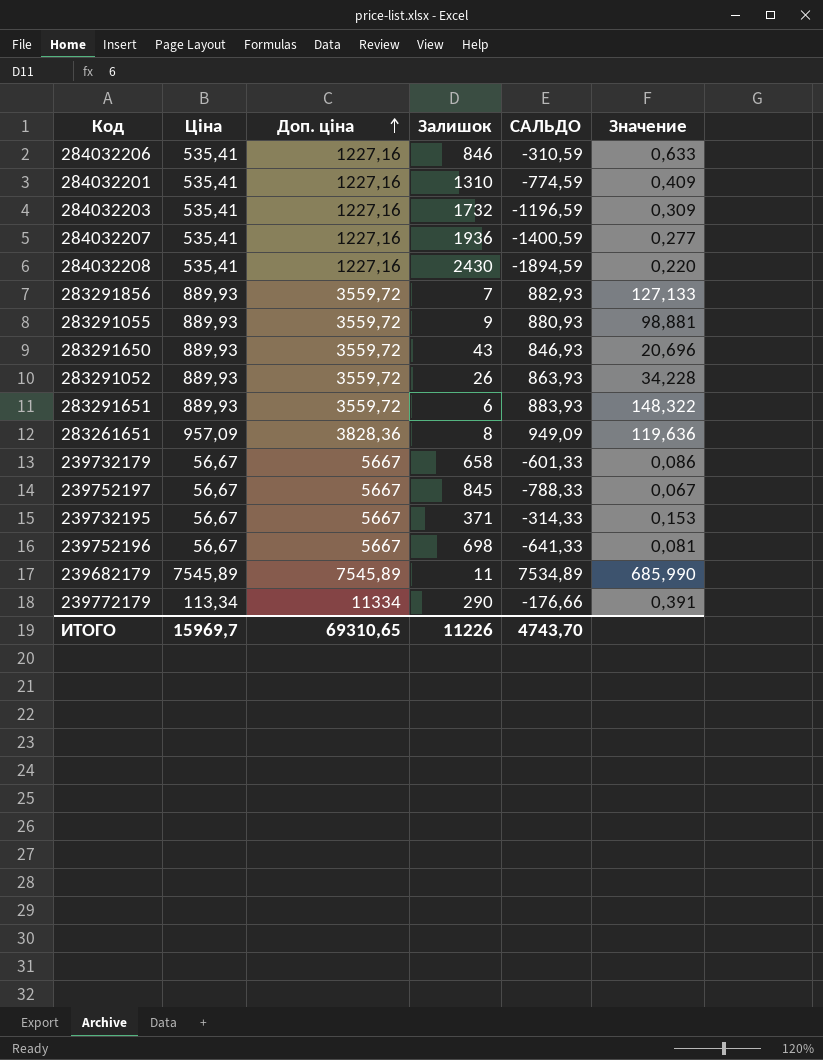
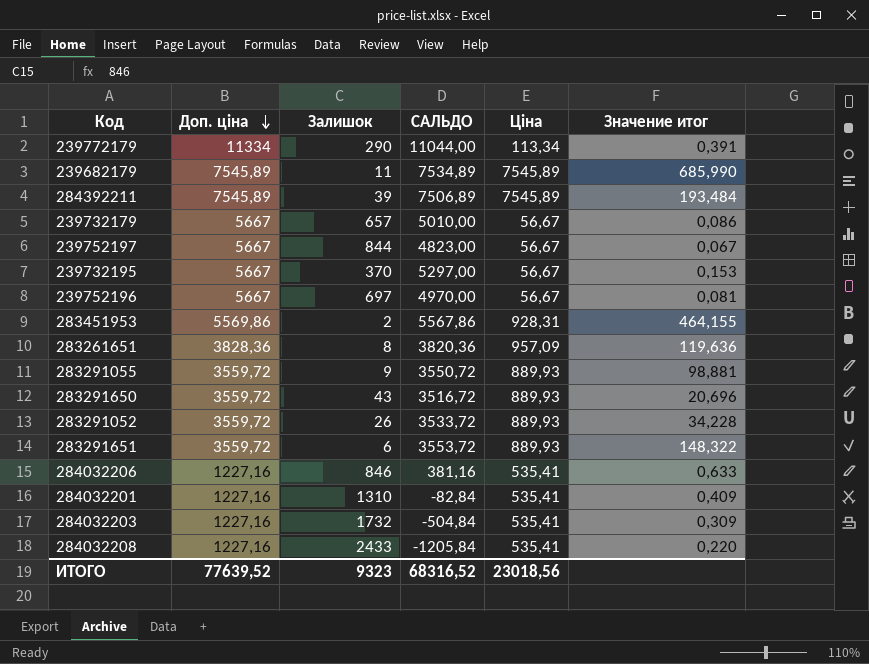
row order: Доп. ціна ascending -> Доп. ціна descending
column САЛЬДО | formula: [Ціна] - [Залишок] -> [Доп. ціна] - [Залишок]
column Ціна | position: 2 -> 5
column name: Значение -> Значение итог
row 284032207: 535,41 | 1227,16 | 1936 | -1400,59 | 0,277 -> none
row 283291856: 889,93 | 3559,72 | 7 | 882,93 | 127,133 -> none
row 284392211: none -> 7545,89 | 39 | 7506,89 | 7545,89 | 193,484
239732179 | Залишок: 658 -> 657
239752197 | Залишок: 845 -> 844
239732195 | Залишок: 371 -> 370
239752196 | Залишок: 698 -> 697
row 283451953: none -> 5569,86 | 2 | 5567,86 | 928,31 | 464,155
284032208 | Залишок: 2430 -> 2433
ИТОГО | Доп. ціна: 69310,65 -> 77639,52
ИТОГО | Залишок: 11226 -> 9323
ИТОГО | САЛЬДО: 4743,70 -> 68316,52
ИТОГО | Ціна: 15969,7 -> 23018,56

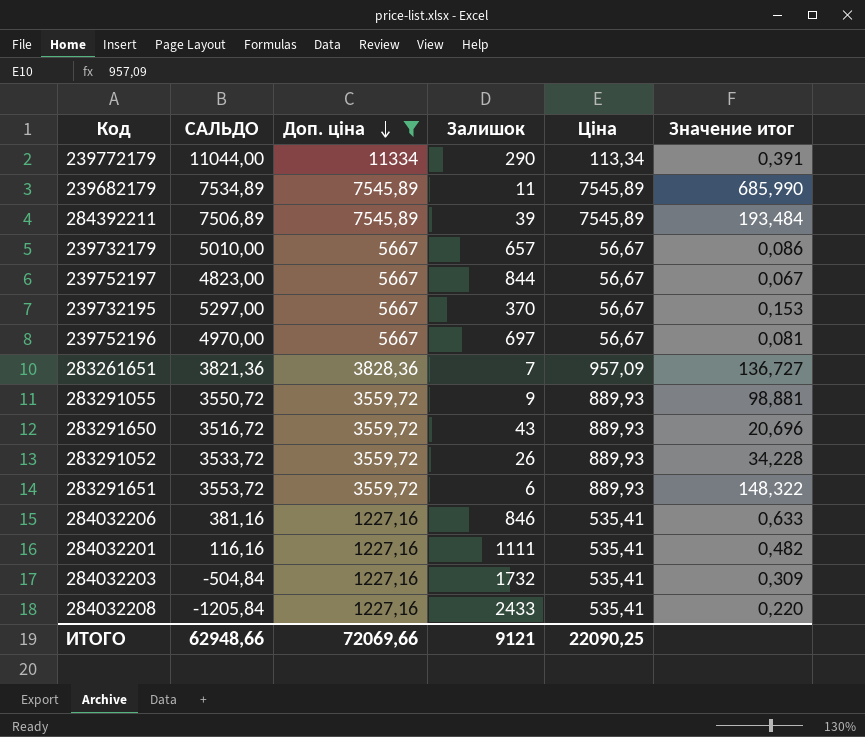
filter: none -> Доп. ціна != 5569,86
column САЛЬДО | position: 4 -> 2
283261651 | САЛЬДО: 3820,36 -> 3821,36
283261651 | Залишок: 8 -> 7
283261651 | Значение итог: 119,636 -> 136,727
284032201 | САЛЬДО: -82,84 -> 116,16
284032201 | Залишок: 1310 -> 1111
284032201 | Значение итог: 0,409 -> 0,482
ИТОГО | САЛЬДО: 68316,52 -> 62948,66
ИТОГО | Доп. ціна: 77639,52 -> 72069,66
ИТОГО | Залишок: 9323 -> 9121
ИТОГО | Ціна: 23018,56 -> 22090,25

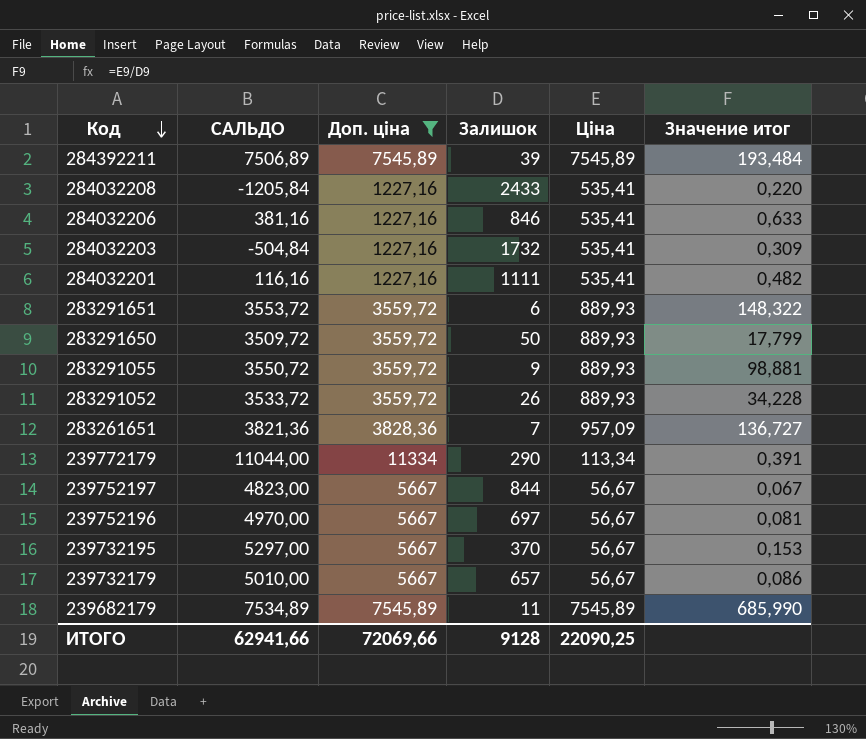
row order: Доп. ціна descending -> Код descending
283291650 | САЛЬДО: 3516,72 -> 3509,72
283291650 | Залишок: 43 -> 50
283291650 | Значение итог: 20,696 -> 17,799
ИТОГО | САЛЬДО: 62948,66 -> 62941,66
ИТОГО | Залишок: 9121 -> 9128

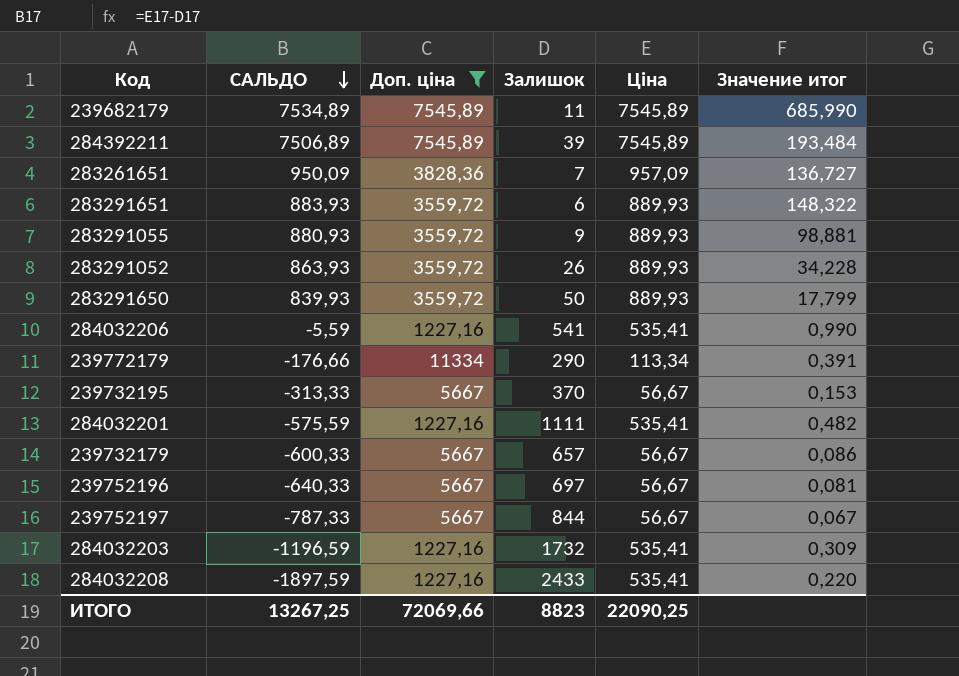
row order: Код descending -> САЛЬДО descending
column САЛЬДО | formula: [Доп. ціна] - [Залишок] -> [Ціна] - [Залишок]
284032206 | Залишок: 846 -> 541
284032206 | Значение итог: 0,633 -> 0,990
ИТОГО | САЛЬДО: 62941,66 -> 13267,25
ИТОГО | Залишок: 9128 -> 8823

